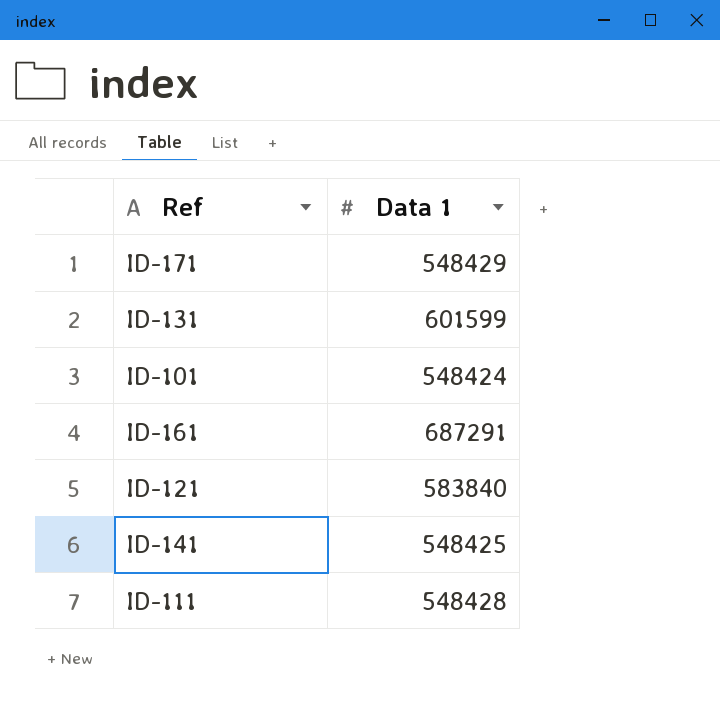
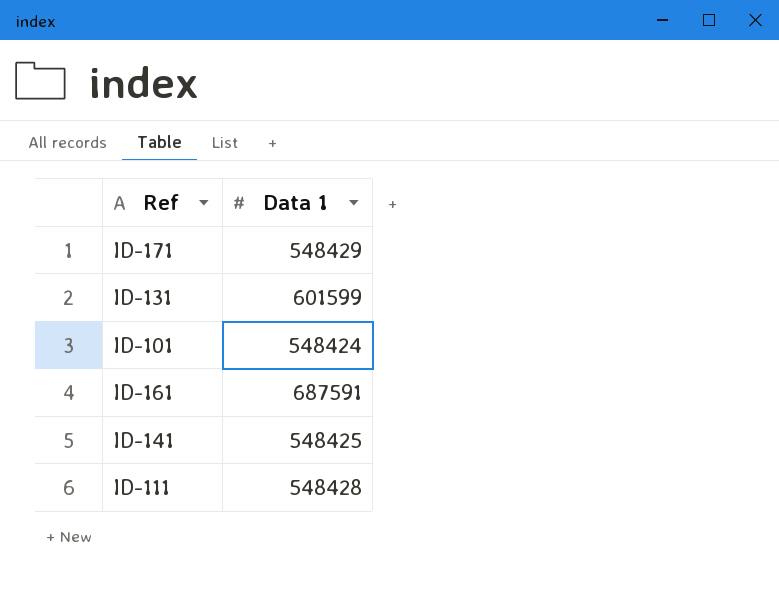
row ID-121: 583840 -> none
ID-161 | Data 1: 687291 -> 687591

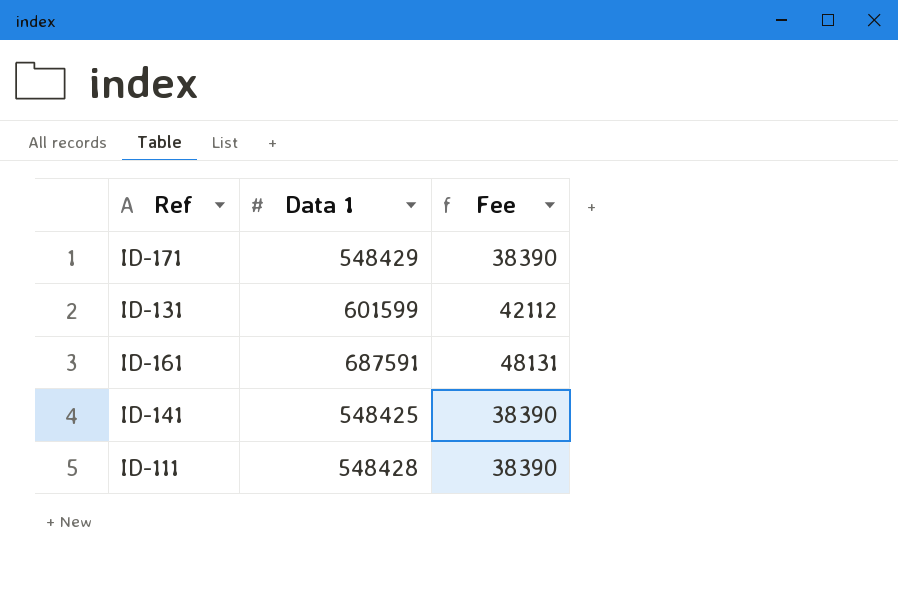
column Fee | formula: none -> [Data 1] * 0.07
row ID-101: 548424 -> none

